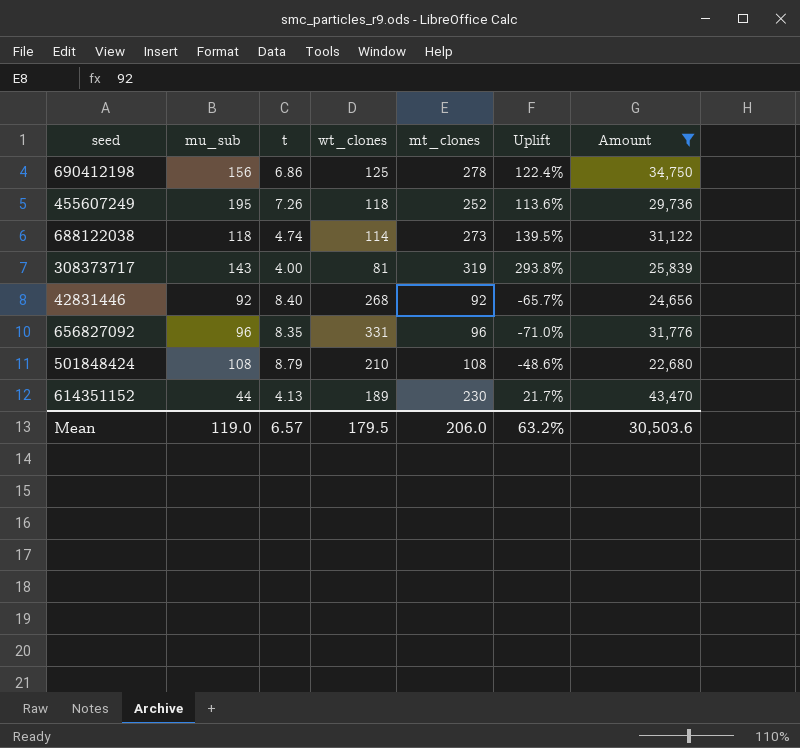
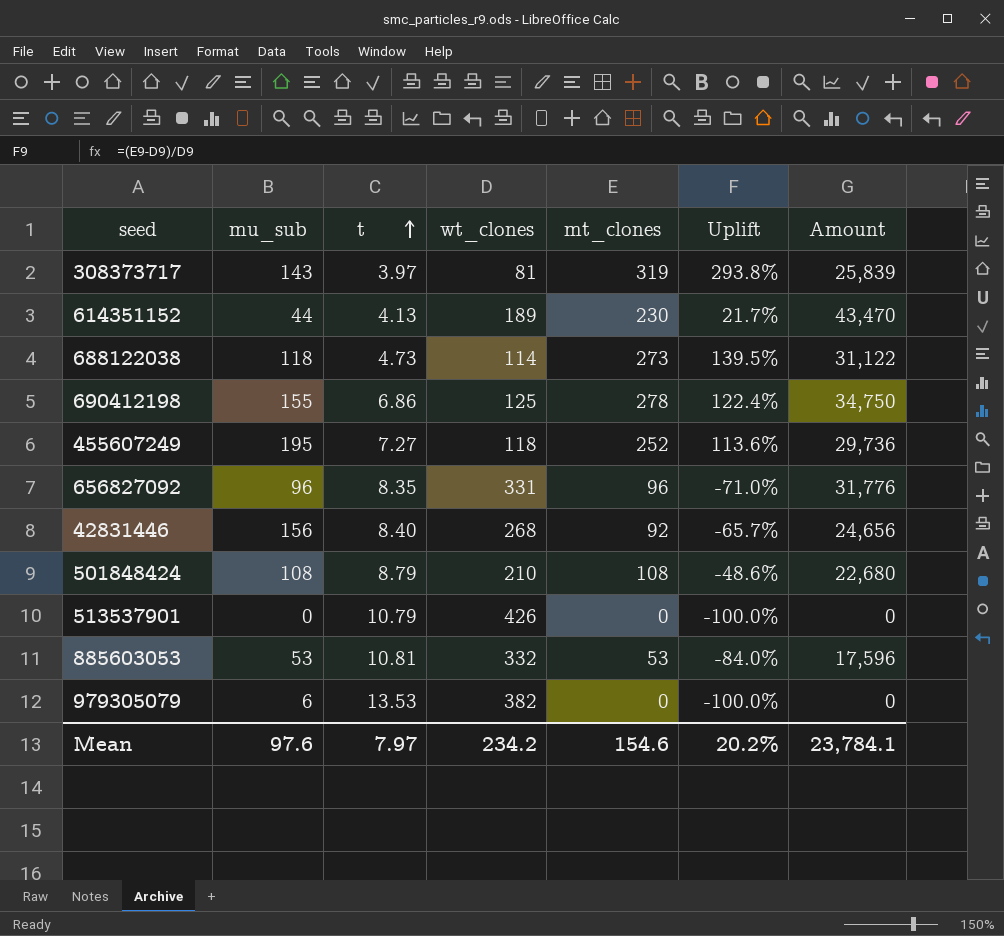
filter: Amount >= 22,680 -> none
row order: none -> t ascending
308373717 | t: 4.00 -> 3.97
688122038 | t: 4.74 -> 4.73
690412198 | mu_sub: 156 -> 155
455607249 | t: 7.26 -> 7.27
42831446 | mu_sub: 92 -> 156
Mean | mu_sub: 119.0 -> 97.6
Mean | t: 6.57 -> 7.97
Mean | wt_clones: 179.5 -> 234.2
Mean | mt_clones: 206.0 -> 154.6
Mean | Uplift: 63.2% -> 20.2%
Mean | Amount: 30,503.6 -> 23,784.1

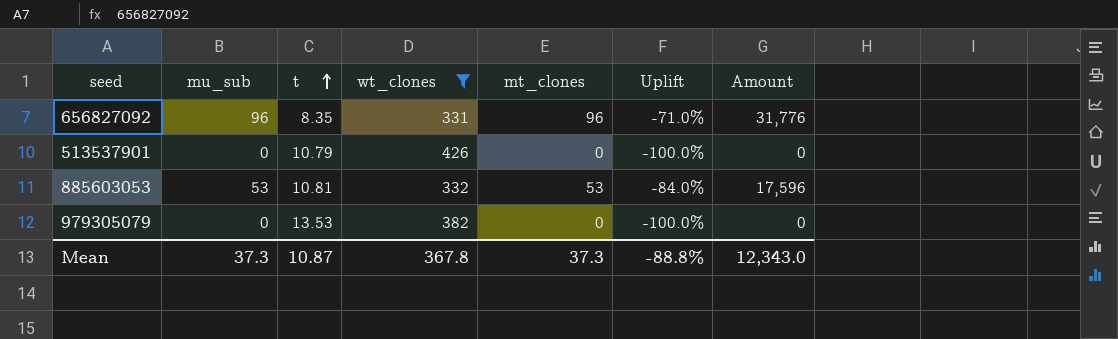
filter: none -> wt_clones >= 331
979305079 | mu_sub: 6 -> 0
Mean | mu_sub: 97.6 -> 37.3
Mean | t: 7.97 -> 10.87
Mean | wt_clones: 234.2 -> 367.8
Mean | mt_clones: 154.6 -> 37.3
Mean | Uplift: 20.2% -> -88.8%
Mean | Amount: 23,784.1 -> 12,343.0

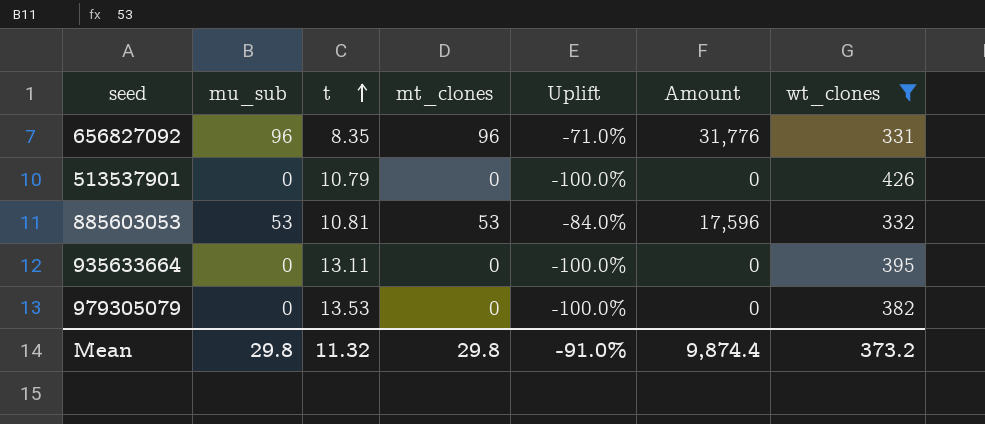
column wt_clones | position: 4 -> 7
row 935633664: none -> 0 | 13.11 | 0 | -100.0% | 0 | 395
Mean | mu_sub: 37.3 -> 29.8
Mean | t: 10.87 -> 11.32
Mean | mt_clones: 37.3 -> 29.8
Mean | Uplift: -88.8% -> -91.0%
Mean | Amount: 12,343.0 -> 9,874.4
Mean | wt_clones: 367.8 -> 373.2

